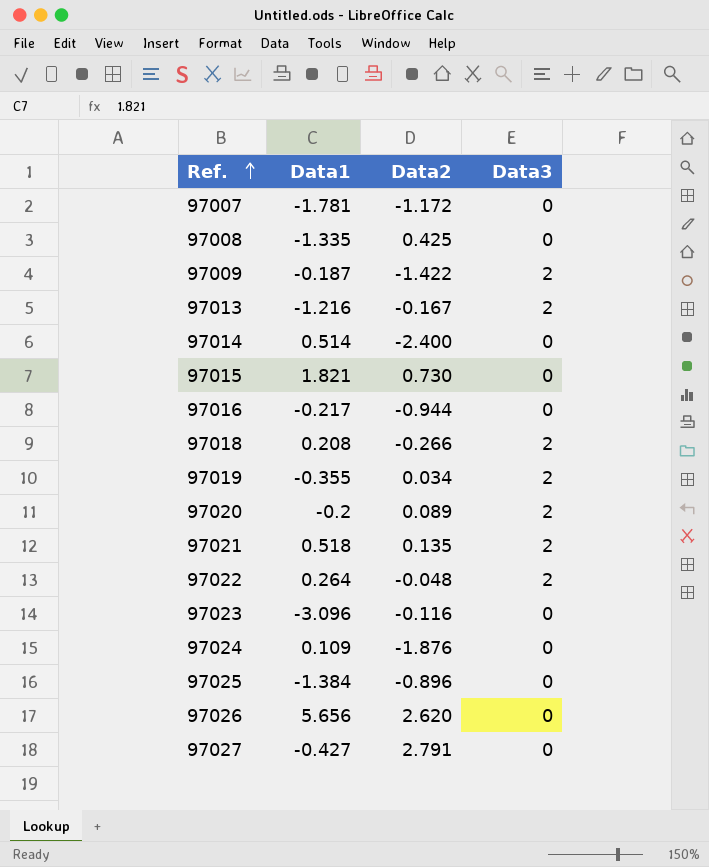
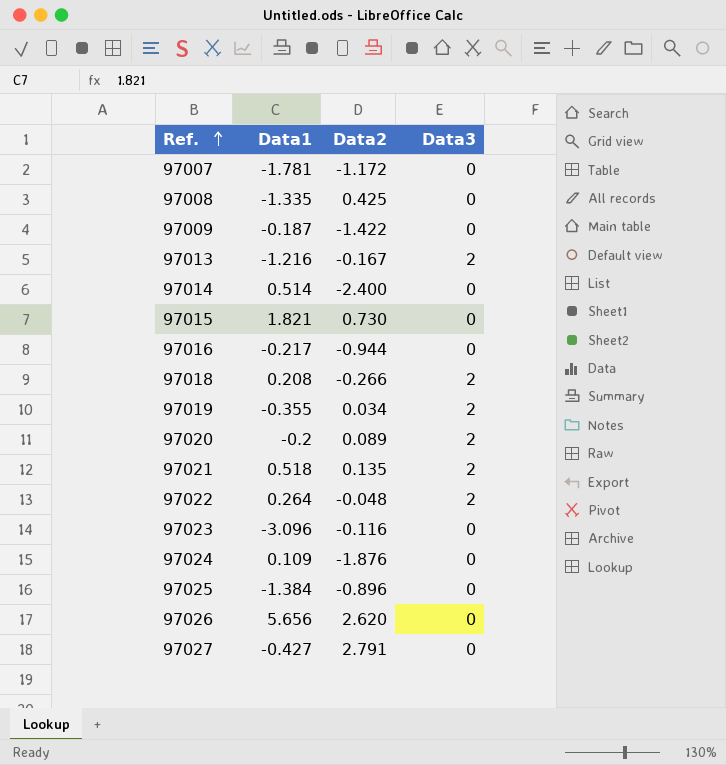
97009 | Data3: 2 -> 0

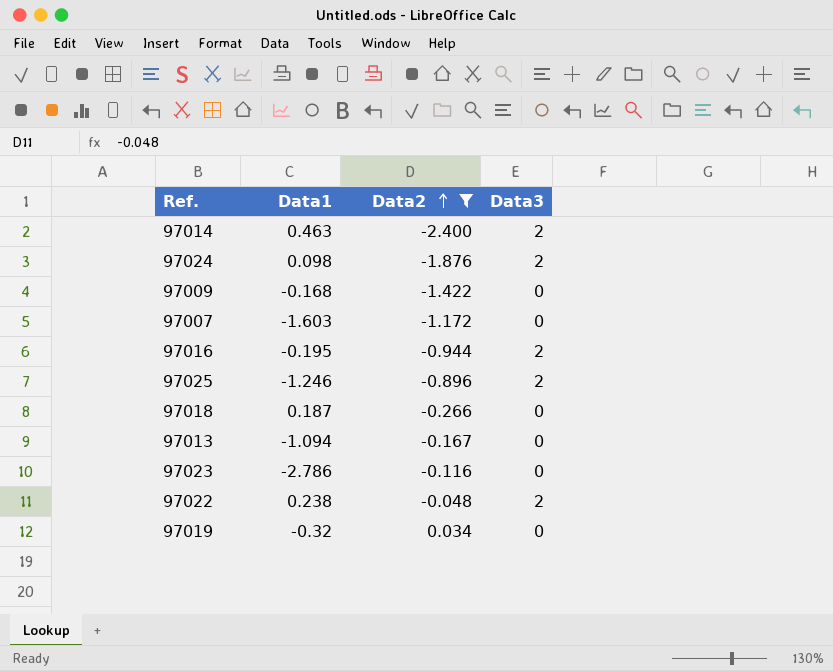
filter: none -> Data2 <= 0.034
row order: Ref. ascending -> Data2 ascending
97014 | Data1: 0.514 -> 0.463
97014 | Data3: 0 -> 2
97024 | Data1: 0.109 -> 0.098
97024 | Data3: 0 -> 2
97009 | Data1: -0.187 -> -0.168
97007 | Data1: -1.781 -> -1.603
97016 | Data1: -0.217 -> -0.195
97016 | Data3: 0 -> 2
97025 | Data1: -1.384 -> -1.246
97025 | Data3: 0 -> 2
97018 | Data1: 0.208 -> 0.187
97018 | Data3: 2 -> 0
97013 | Data1: -1.216 -> -1.094
97013 | Data3: 2 -> 0
97023 | Data1: -3.096 -> -2.786
97022 | Data1: 0.264 -> 0.238
97019 | Data1: -0.355 -> -0.32
97019 | Data3: 2 -> 0

